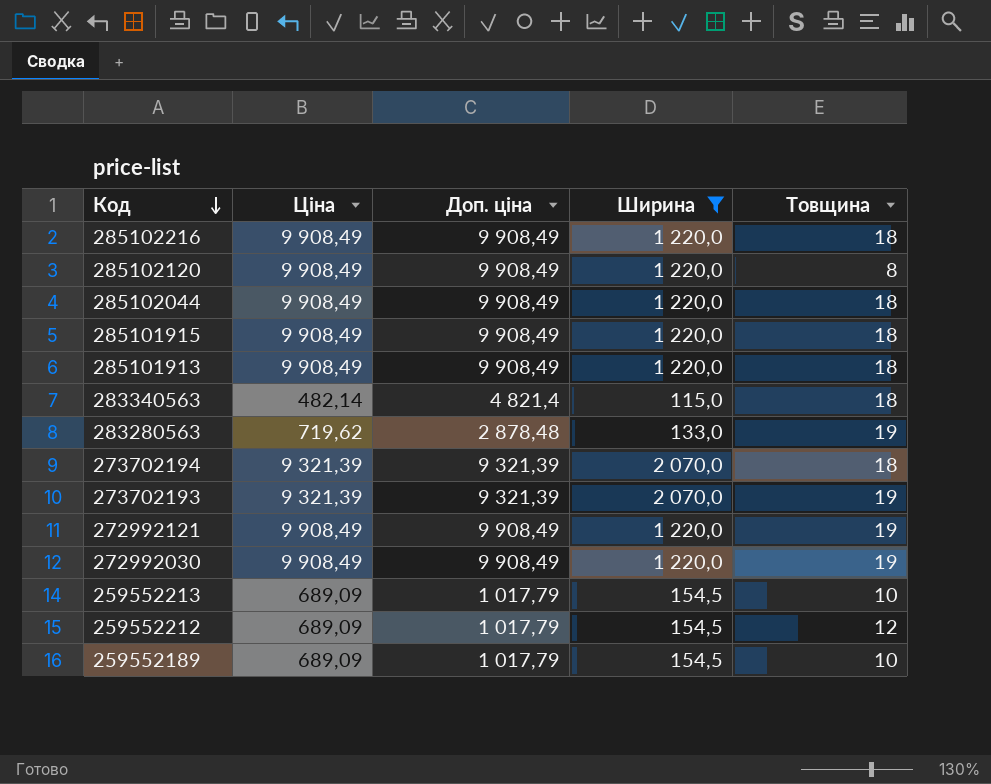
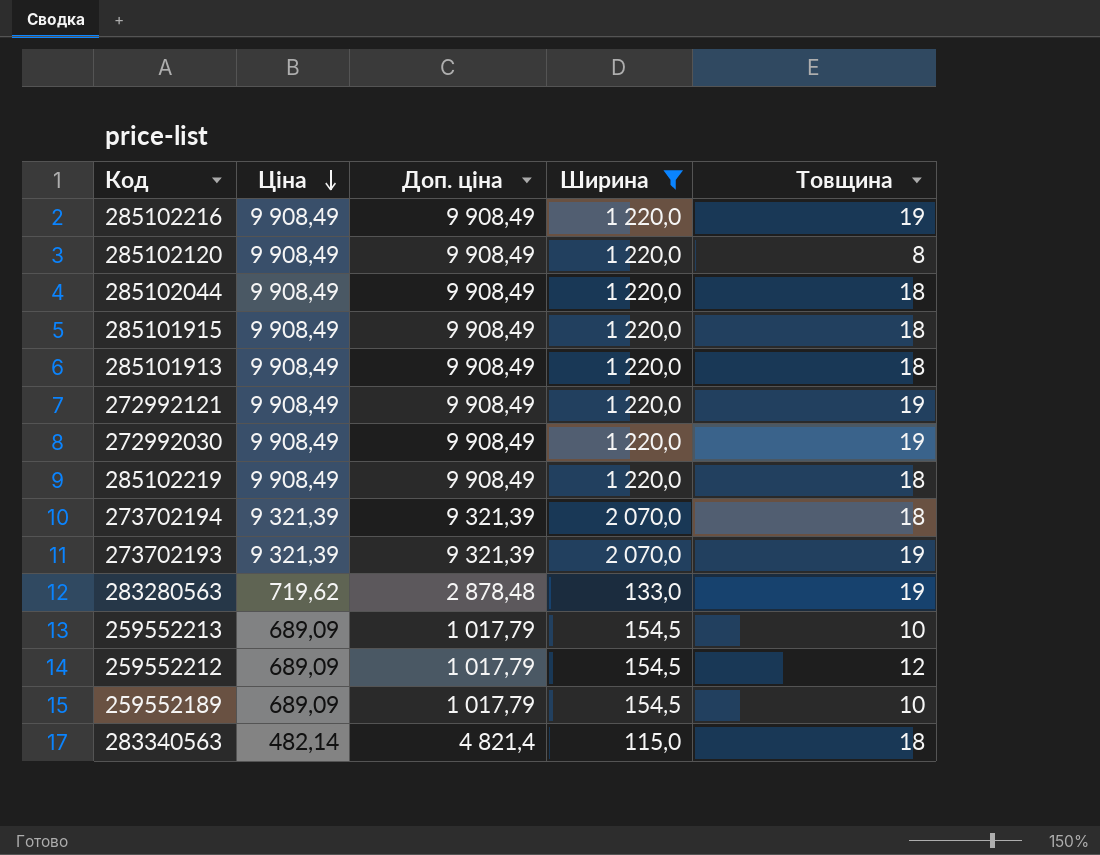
row order: Код descending -> Ціна descending
285102216 | Товщина: 18 -> 19
row 285102219: none -> 9 908,49 | 9 908,49 | 1 220,0 | 18

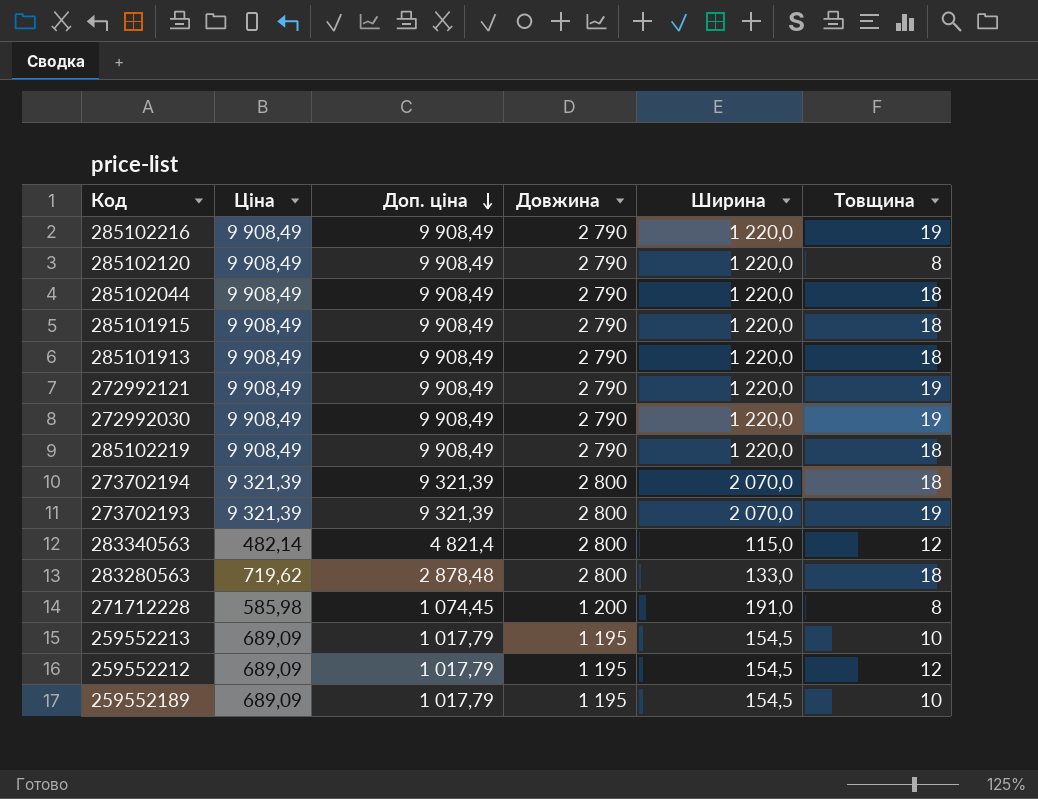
filter: Ширина != 191,0 -> none
row order: Ціна descending -> Доп. ціна descending
column Довжина | position: none -> 4
283340563 | Товщина: 18 -> 12
283280563 | Товщина: 19 -> 18

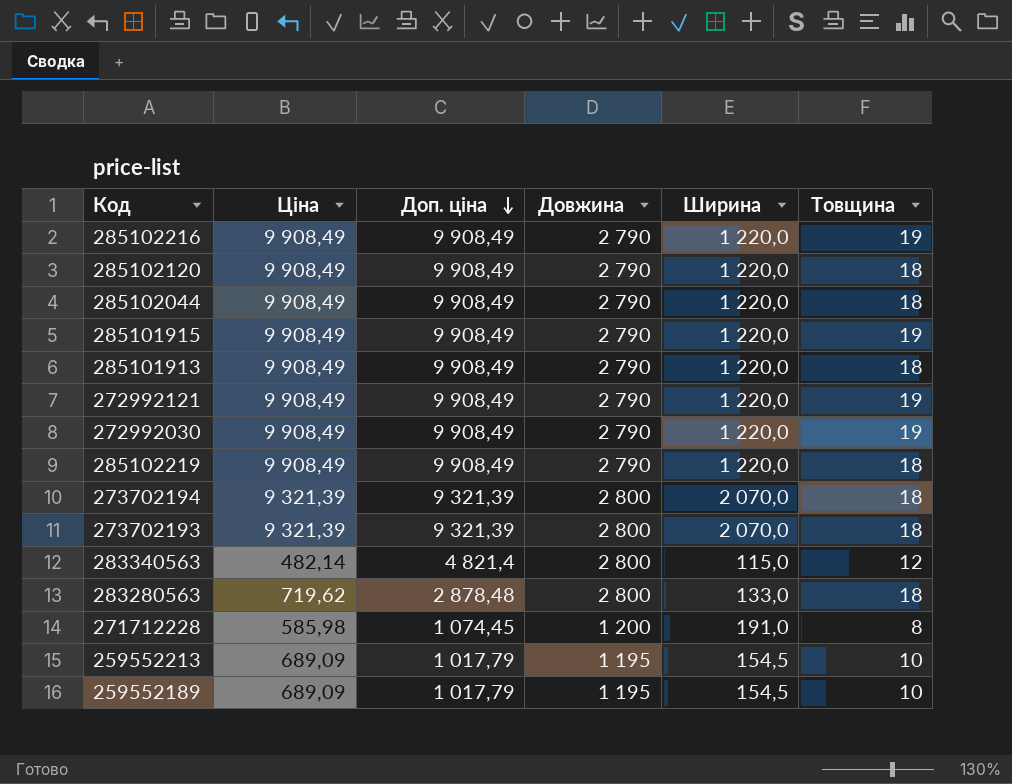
row 259552212: 689,09 | 1 017,79 | 1 195 | 154,5 | 12 -> none
285102120 | Товщина: 8 -> 18
285101915 | Товщина: 18 -> 19
273702193 | Товщина: 19 -> 18

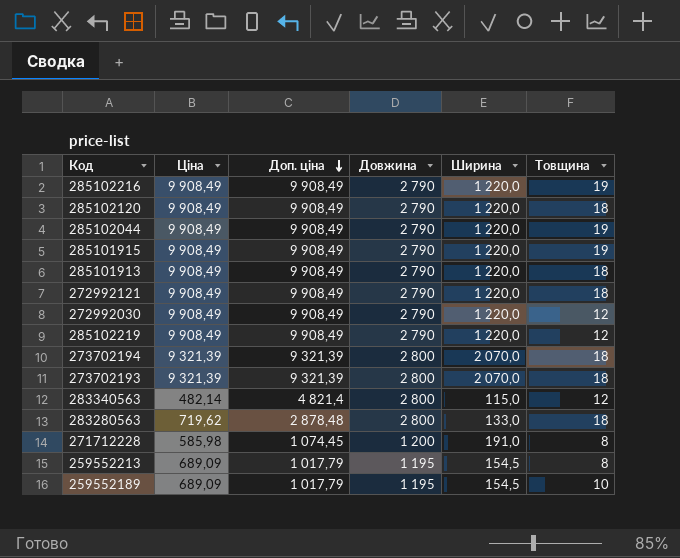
285102044 | Товщина: 18 -> 19
272992121 | Товщина: 19 -> 18
272992030 | Товщина: 19 -> 12
285102219 | Товщина: 18 -> 12
259552213 | Товщина: 10 -> 8

